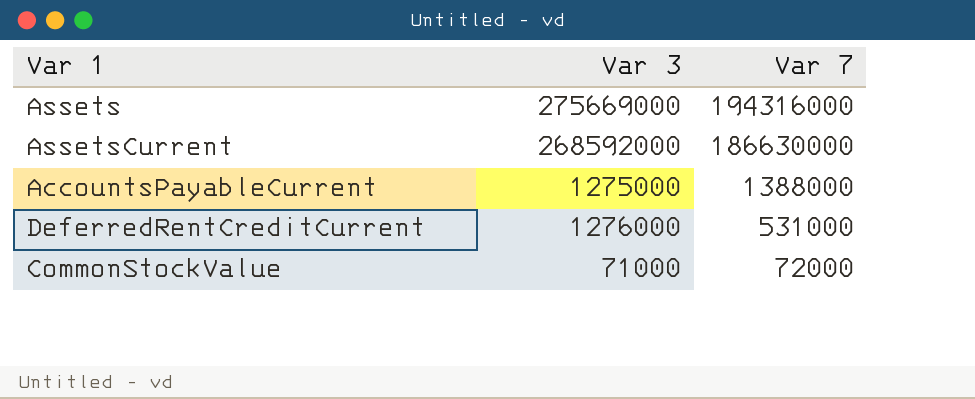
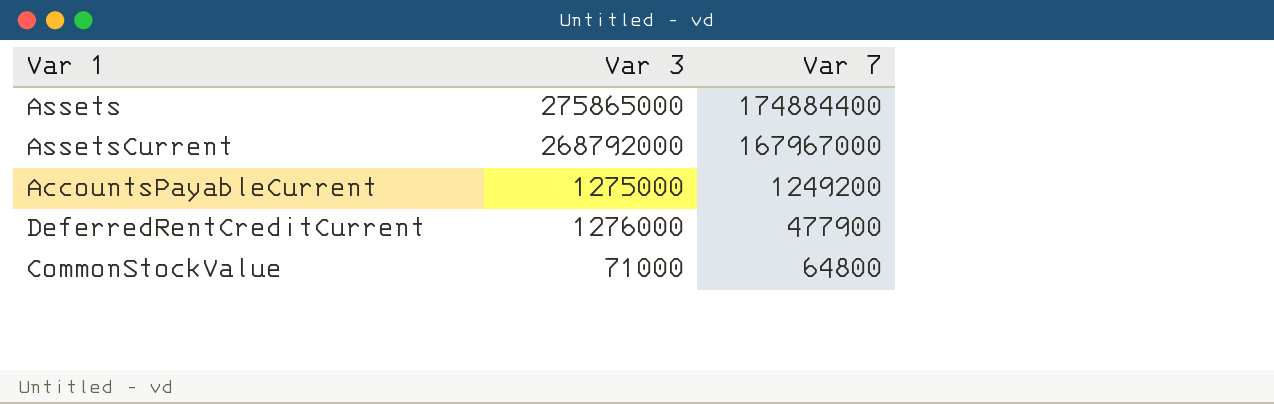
Assets | Var 3: 275669000 -> 275865000
Assets | Var 7: 194316000 -> 174884400
AssetsCurrent | Var 3: 268592000 -> 268792000
AssetsCurrent | Var 7: 186630000 -> 167967000
AccountsPayableCurrent | Var 7: 1388000 -> 1249200
DeferredRentCreditCurrent | Var 7: 531000 -> 477900
CommonStockValue | Var 7: 72000 -> 64800

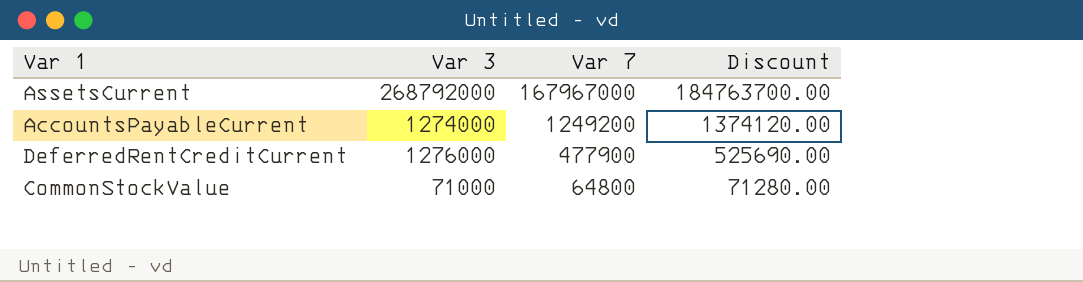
column Discount | formula: none -> [Var 7] * 1.1
row Assets: 275865000 | 174884400 -> none
AccountsPayableCurrent | Var 3: 1275000 -> 1274000

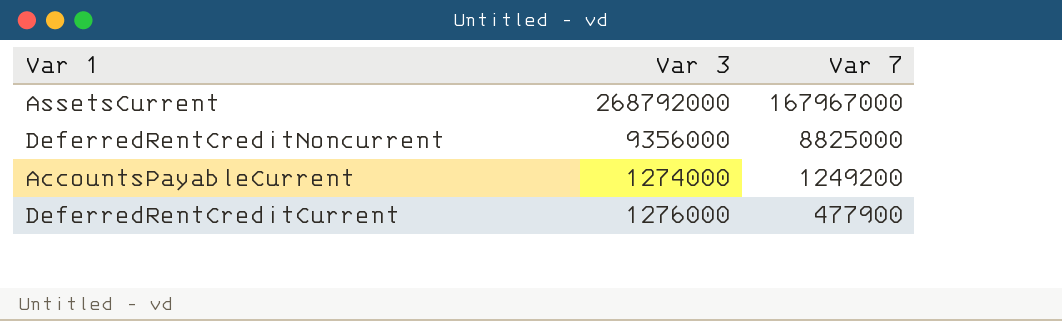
column Discount | formula: [Var 7] * 1.1 -> none
row CommonStockValue: 71000 | 64800 | 71280.00 -> none
row DeferredRentCreditNoncurrent: none -> 9356000 | 8825000

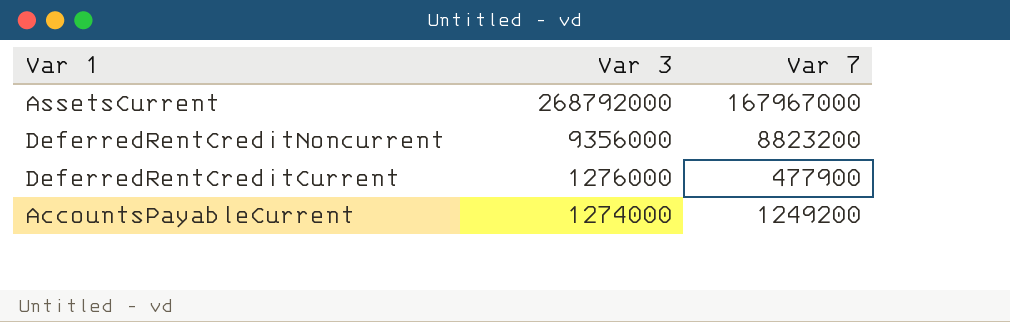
row order: Var 7 descending -> Var 3 descending
DeferredRentCreditNoncurrent | Var 7: 8825000 -> 8823200

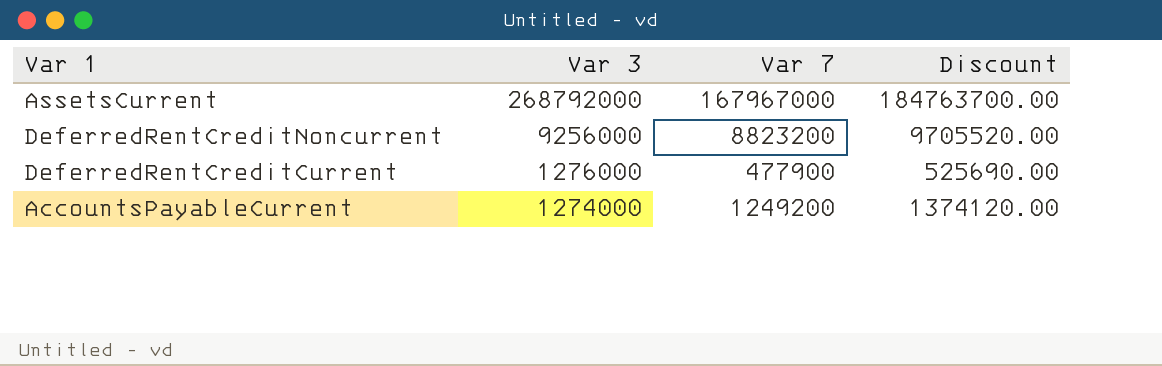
column Discount | formula: none -> [Var 7] * 1.1
DeferredRentCreditNoncurrent | Var 3: 9356000 -> 9256000

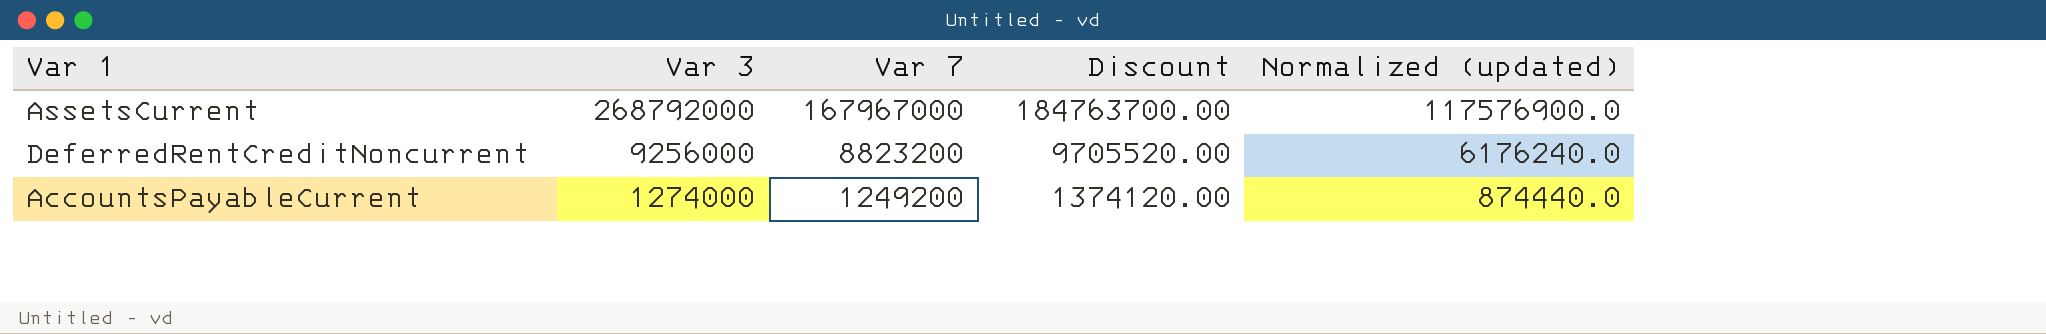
column Normalized (updated) | formula: none -> [Var 7] * 0.7
row DeferredRentCreditCurrent: 1276000 | 477900 | 525690.00 -> none

